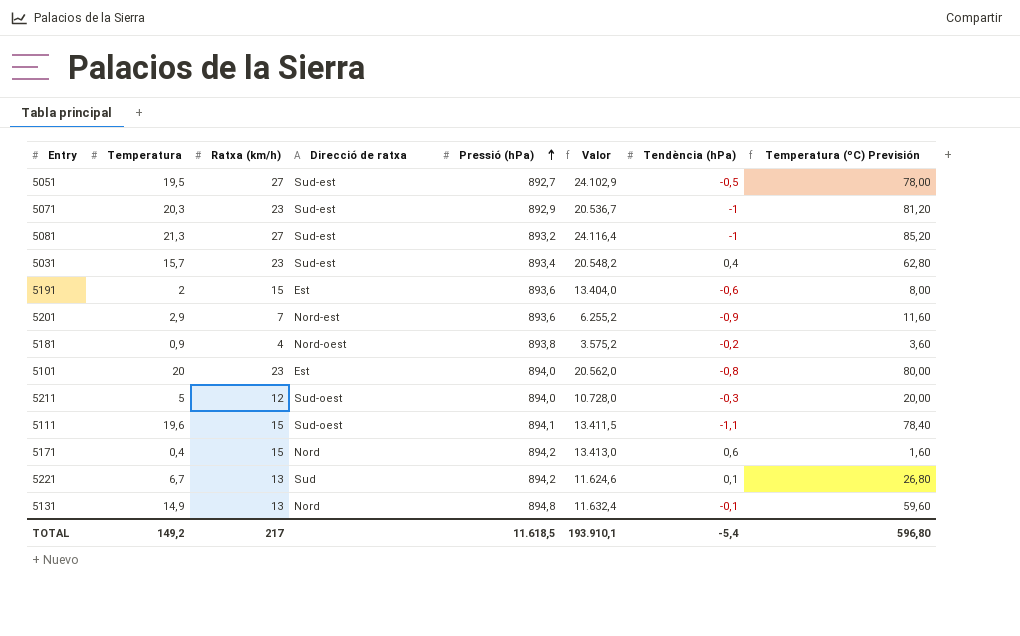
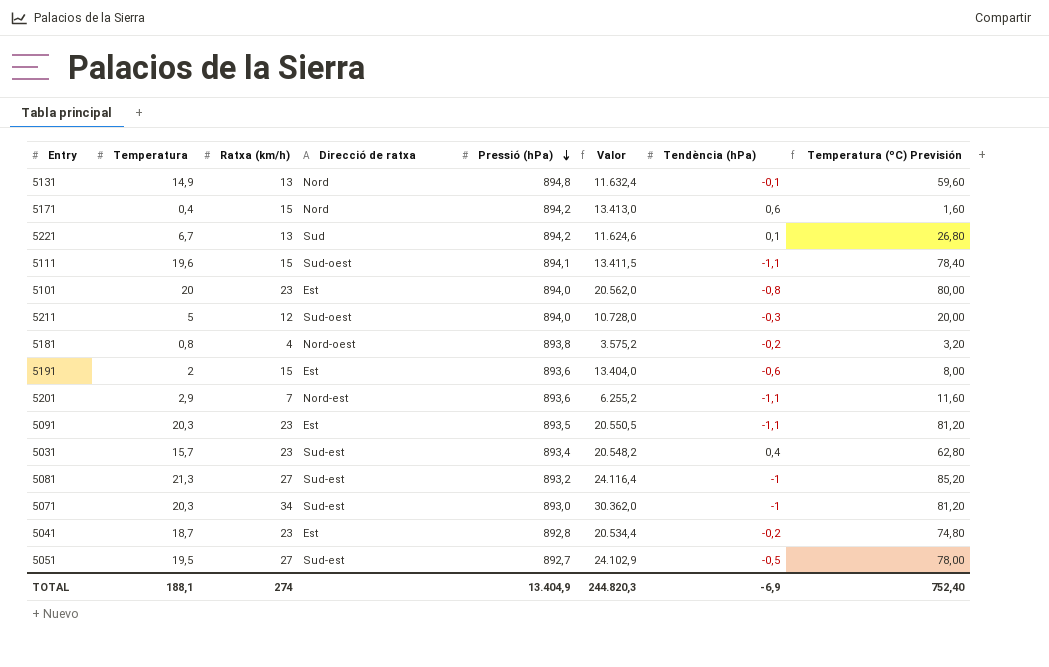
row order: Pressió (hPa) ascending -> Pressió (hPa) descending
5181 | Temperatura: 0,9 -> 0,8
5181 | Temperatura (ºC) Previsión: 3,60 -> 3,20
5201 | Tendència (hPa): -0,9 -> -1,1
row 5091: none -> 20,3 | 23 | Est | 893,5 | 20.550,5 | -1,1 | 81,20
5071 | Ratxa (km/h): 23 -> 34
5071 | Pressió (hPa): 892,9 -> 893,0
5071 | Valor: 20.536,7 -> 30.362,0
row 5041: none -> 18,7 | 23 | Est | 892,8 | 20.534,4 | -0,2 | 74,80
TOTAL | Temperatura: 149,2 -> 188,1
TOTAL | Ratxa (km/h): 217 -> 274
TOTAL | Pressió (hPa): 11.618,5 -> 13.404,9
TOTAL | Valor: 193.910,1 -> 244.820,3
TOTAL | Tendència (hPa): -5,4 -> -6,9
TOTAL | Temperatura (ºC) Previsión: 596,80 -> 752,40

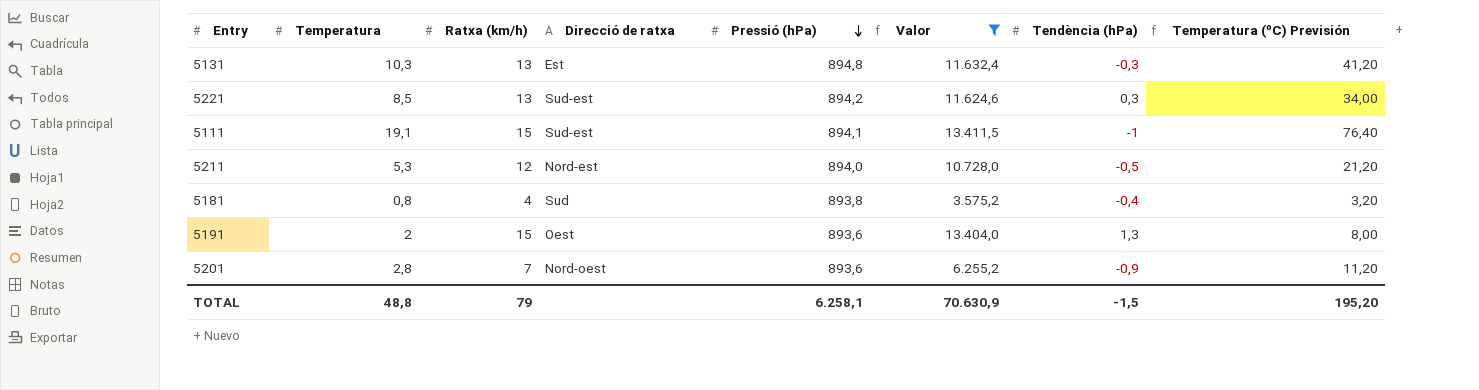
filter: none -> Valor <= 13.411,5
5131 | Temperatura: 14,9 -> 10,3
5131 | Direcció de ratxa: Nord -> Est
5131 | Tendència (hPa): -0,1 -> -0,3
5131 | Temperatura (ºC) Previsión: 59,60 -> 41,20
5221 | Temperatura: 6,7 -> 8,5
5221 | Direcció de ratxa: Sud -> Sud-est
5221 | Tendència (hPa): 0,1 -> 0,3
5221 | Temperatura (ºC) Previsión: 26,80 -> 34,00
5111 | Temperatura: 19,6 -> 19,1
5111 | Direcció de ratxa: Sud-oest -> Sud-est
5111 | Tendència (hPa): -1,1 -> -1
5111 | Temperatura (ºC) Previsión: 78,40 -> 76,40
5211 | Temperatura: 5 -> 5,3
5211 | Direcció de ratxa: Sud-oest -> Nord-est
5211 | Tendència (hPa): -0,3 -> -0,5
5211 | Temperatura (ºC) Previsión: 20,00 -> 21,20
5181 | Direcció de ratxa: Nord-oest -> Sud
5181 | Tendència (hPa): -0,2 -> -0,4
5191 | Direcció de ratxa: Est -> Oest
5191 | Tendència (hPa): -0,6 -> 1,3
5201 | Temperatura: 2,9 -> 2,8
5201 | Direcció de ratxa: Nord-est -> Nord-oest
5201 | Tendència (hPa): -1,1 -> -0,9
5201 | Temperatura (ºC) Previsión: 11,60 -> 11,20
TOTAL | Temperatura: 188,1 -> 48,8
TOTAL | Ratxa (km/h): 274 -> 79
TOTAL | Pressió (hPa): 13.404,9 -> 6.258,1
TOTAL | Valor: 244.820,3 -> 70.630,9
TOTAL | Tendència (hPa): -6,9 -> -1,5
TOTAL | Temperatura (ºC) Previsión: 752,40 -> 195,20

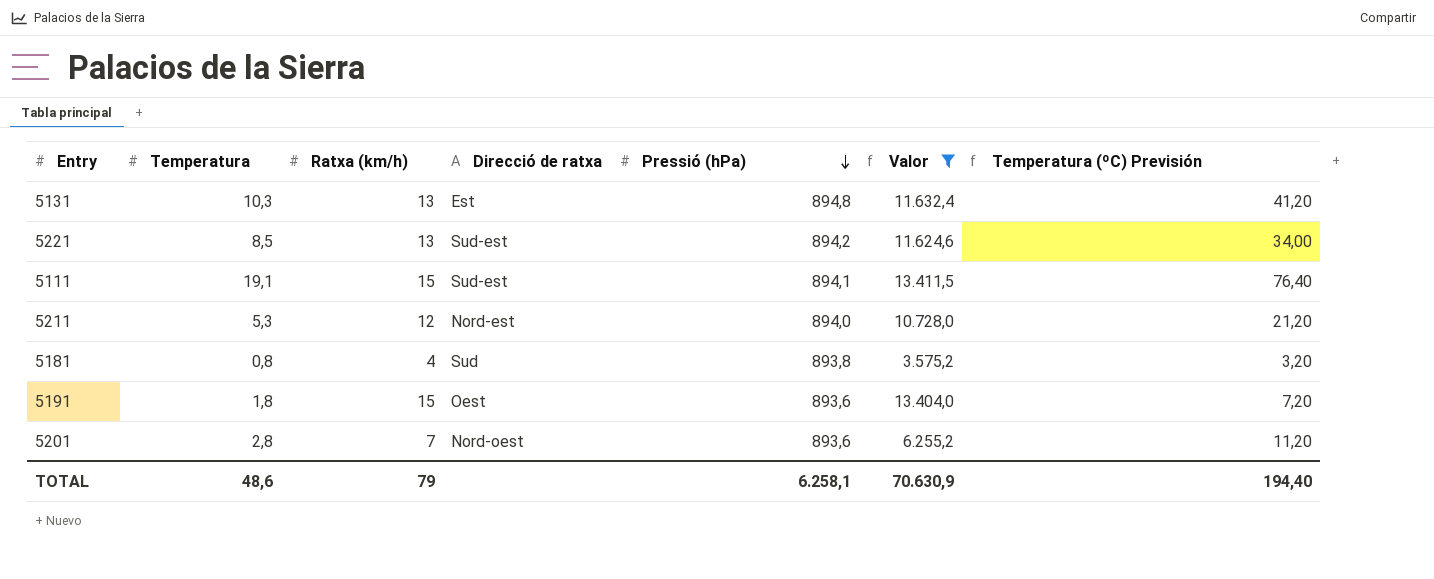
column Tendència (hPa) | position: 7 -> none
5191 | Temperatura: 2 -> 1,8
5191 | Temperatura (ºC) Previsión: 8,00 -> 7,20
TOTAL | Temperatura: 48,8 -> 48,6
TOTAL | Temperatura (ºC) Previsión: 195,20 -> 194,40

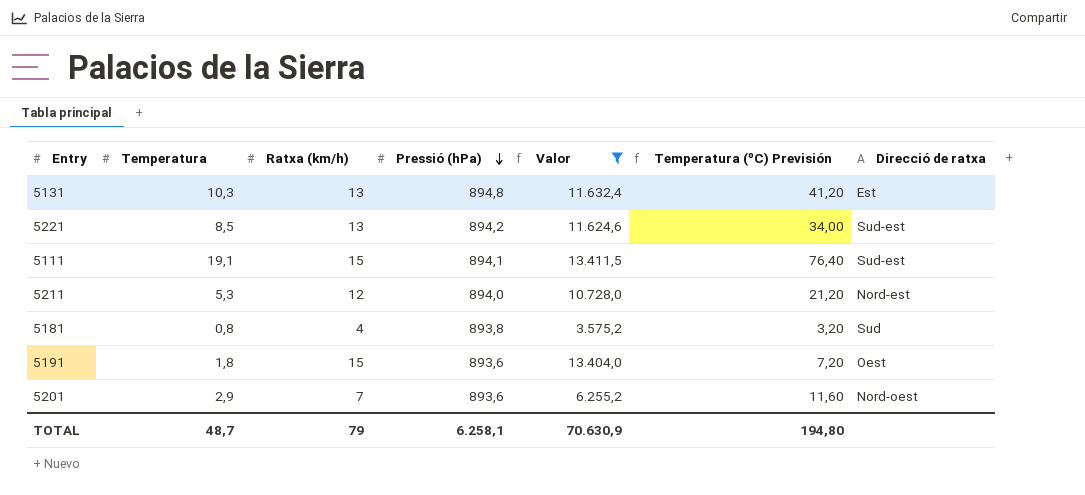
column Direcció de ratxa | position: 4 -> 7
5201 | Temperatura: 2,8 -> 2,9
5201 | Temperatura (ºC) Previsión: 11,20 -> 11,60
TOTAL | Temperatura: 48,6 -> 48,7
TOTAL | Temperatura (ºC) Previsión: 194,40 -> 194,80

